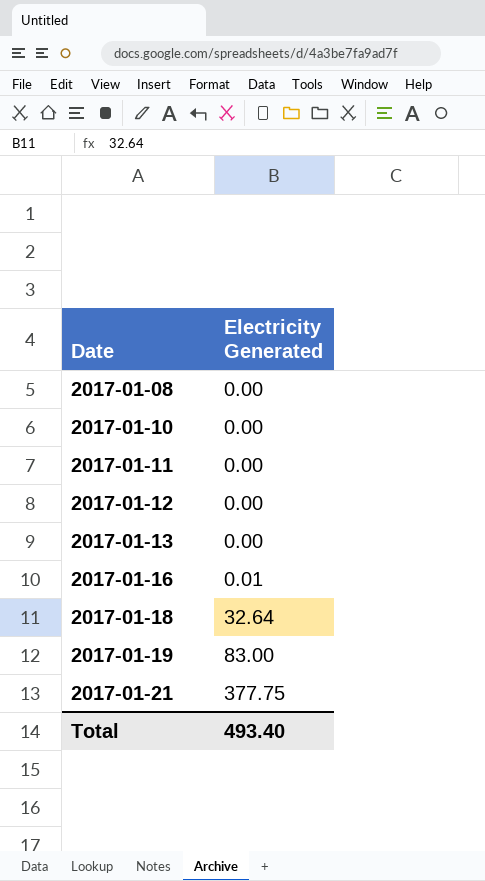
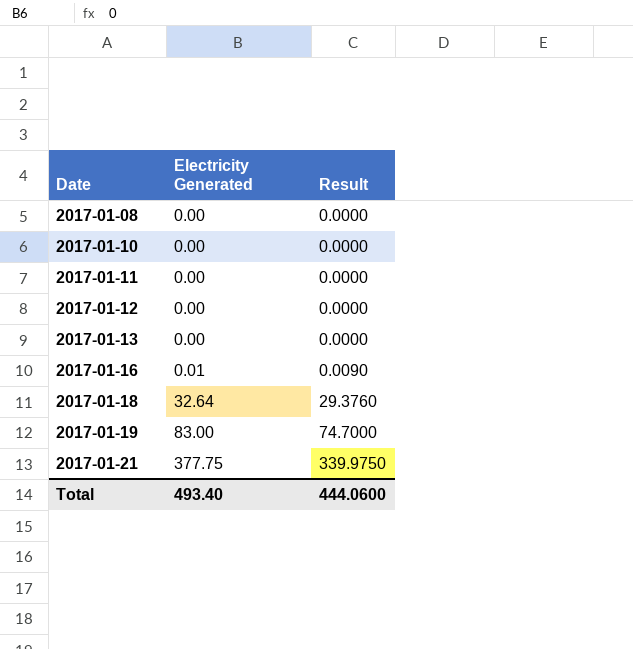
column Result | formula: none -> [Electricity Generated] * 0.9

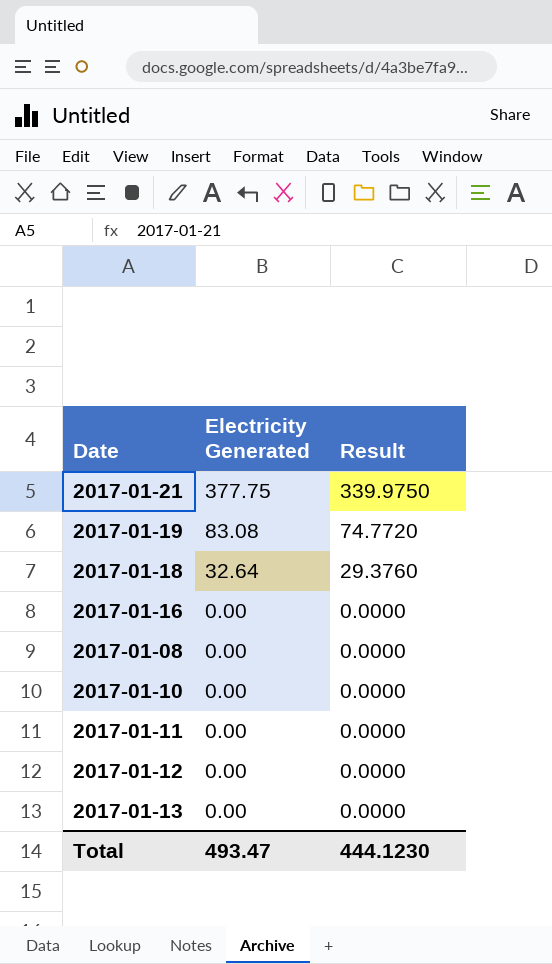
row order: Date ascending -> Electricity Generated descending
2017-01-19 | Electricity Generated: 83.00 -> 83.08
2017-01-19 | Result: 74.7000 -> 74.7720
2017-01-16 | Electricity Generated: 0.01 -> 0.00
2017-01-16 | Result: 0.0090 -> 0.0000
Total | Electricity Generated: 493.40 -> 493.47
Total | Result: 444.0600 -> 444.1230

